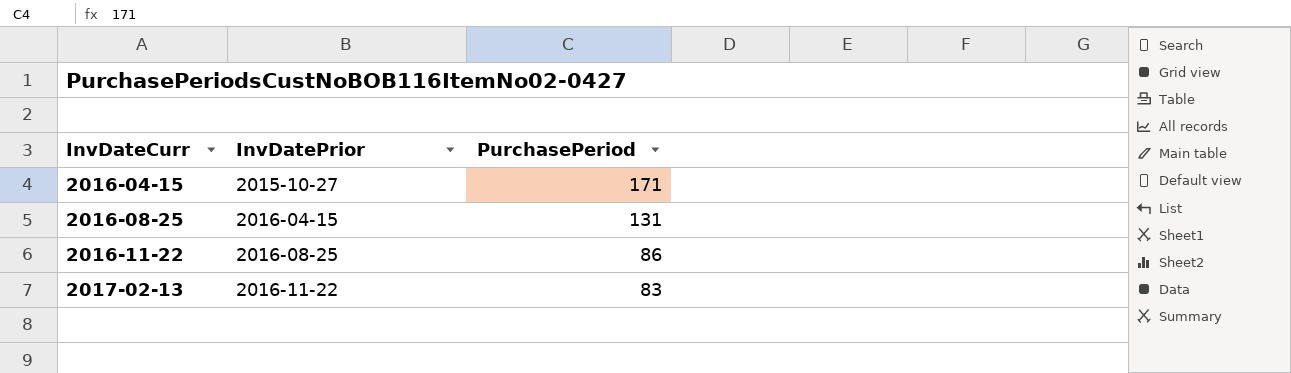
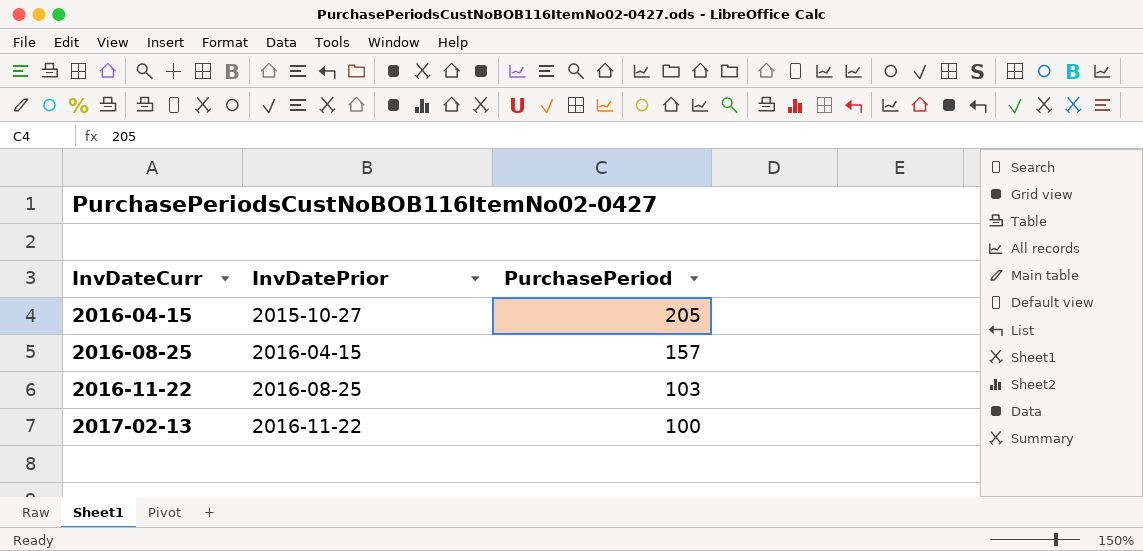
2016-04-15 | PurchasePeriod: 171 -> 205
2016-08-25 | PurchasePeriod: 131 -> 157
2016-11-22 | PurchasePeriod: 86 -> 103
2017-02-13 | PurchasePeriod: 83 -> 100

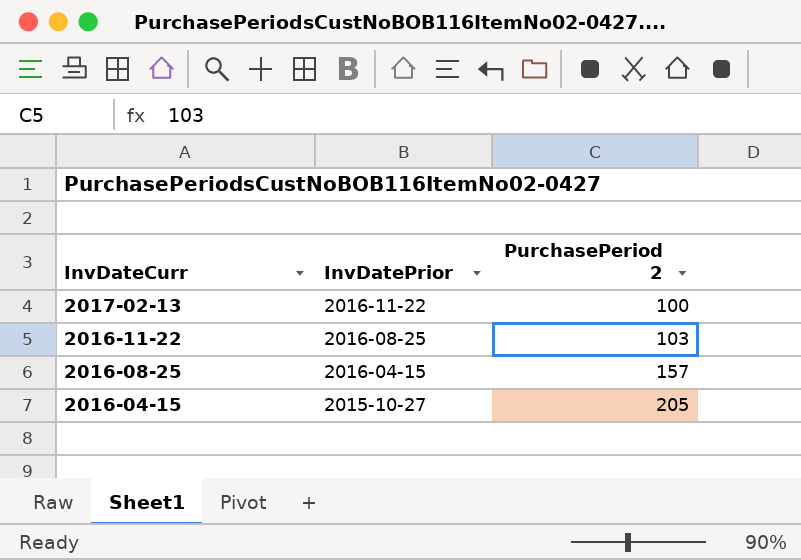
row order: InvDateCurr ascending -> InvDateCurr descending
column name: PurchasePeriod -> PurchasePeriod 2

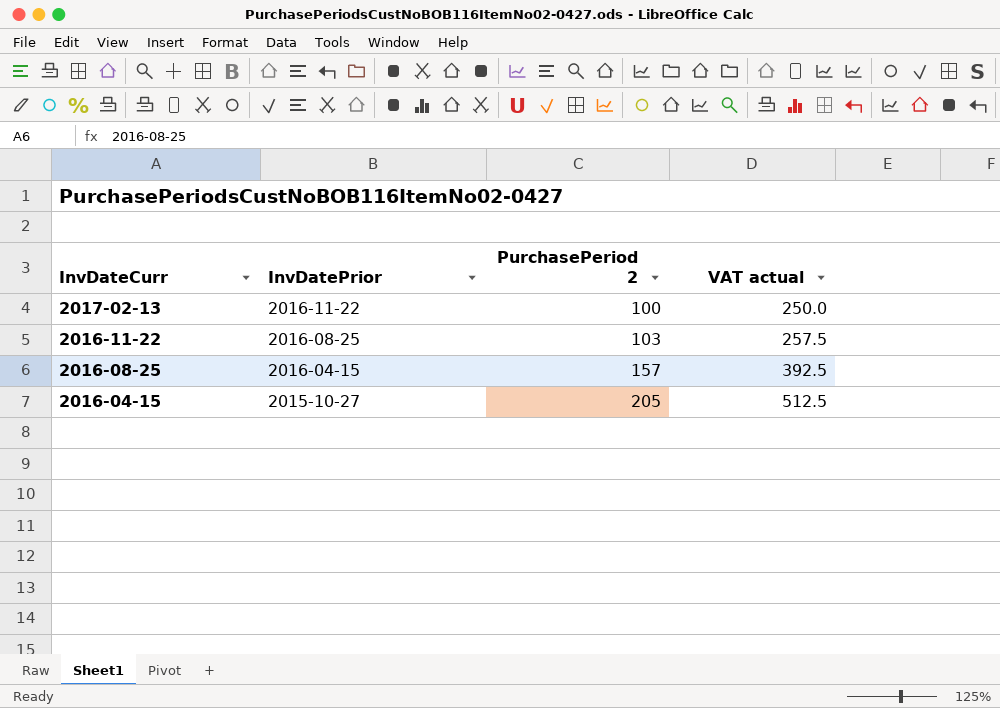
column VAT actual | formula: none -> [PurchasePeriod 2] * 2.5

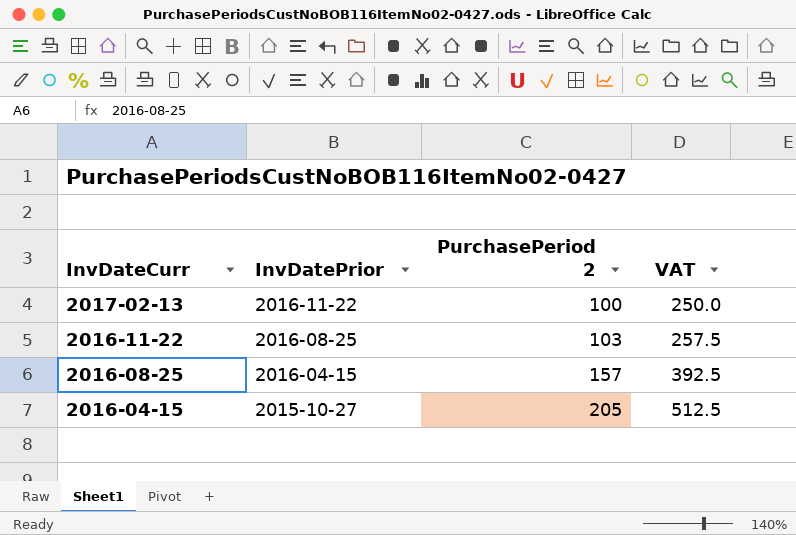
column name: VAT actual -> VAT

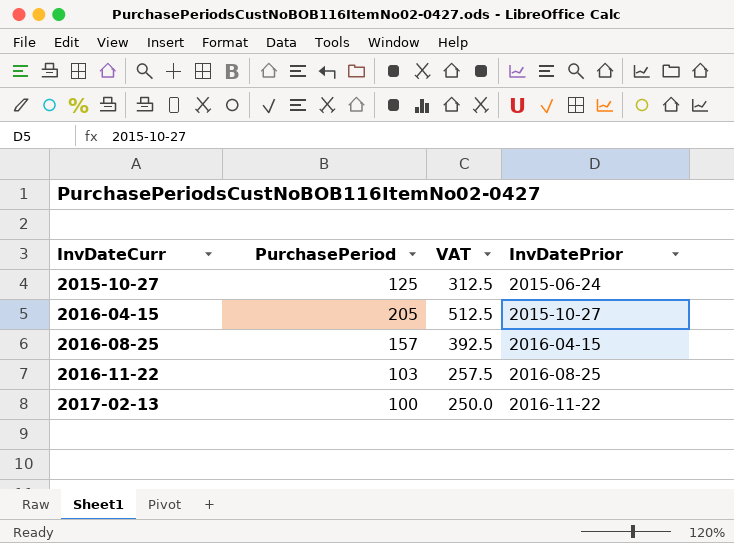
row order: InvDateCurr descending -> InvDateCurr ascending
column name: PurchasePeriod 2 -> PurchasePeriod
column InvDatePrior | position: 2 -> 4
row 2015-10-27: none -> 125 | 312.5 | 2015-06-24

